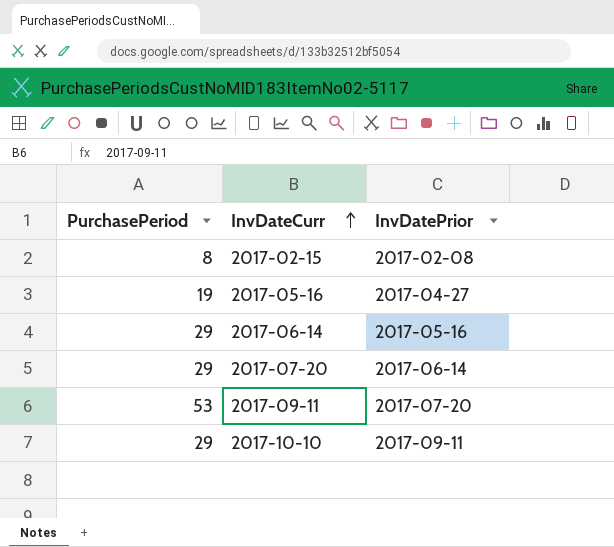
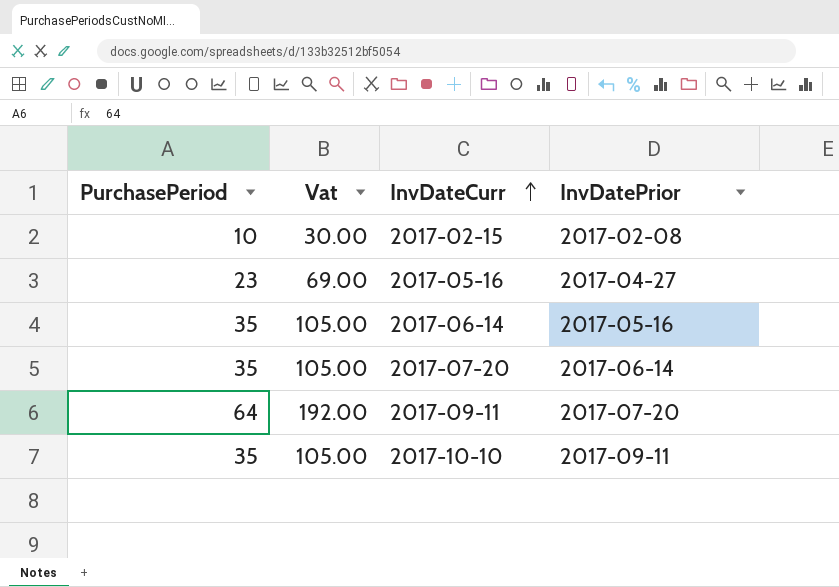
column Vat | formula: none -> [PurchasePeriod] * 3
2017-02-15 | PurchasePeriod: 8 -> 10
2017-05-16 | PurchasePeriod: 19 -> 23
2017-06-14 | PurchasePeriod: 29 -> 35
2017-07-20 | PurchasePeriod: 29 -> 35
2017-09-11 | PurchasePeriod: 53 -> 64
2017-10-10 | PurchasePeriod: 29 -> 35

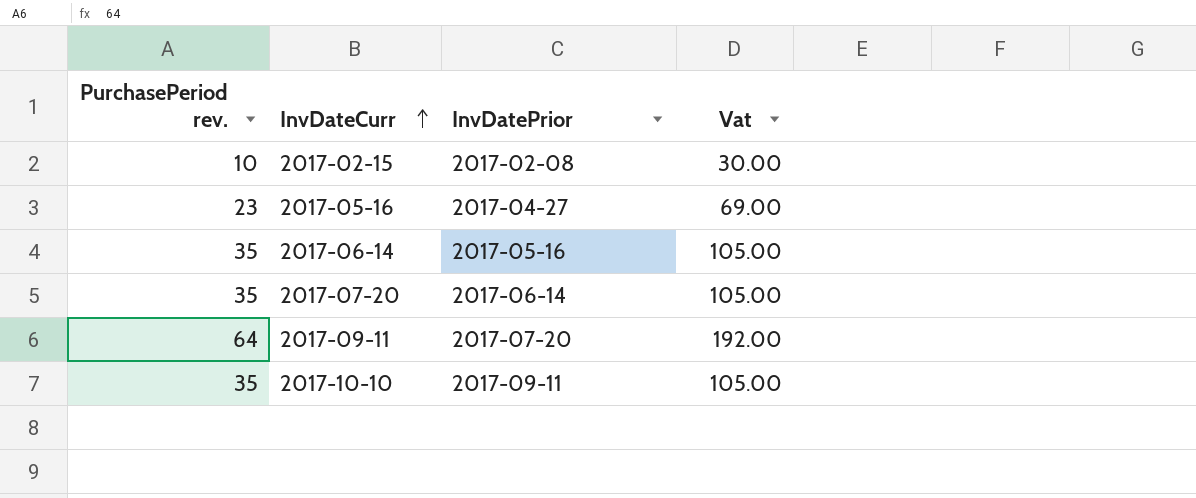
column name: PurchasePeriod -> PurchasePeriod rev.
column Vat | position: 2 -> 4

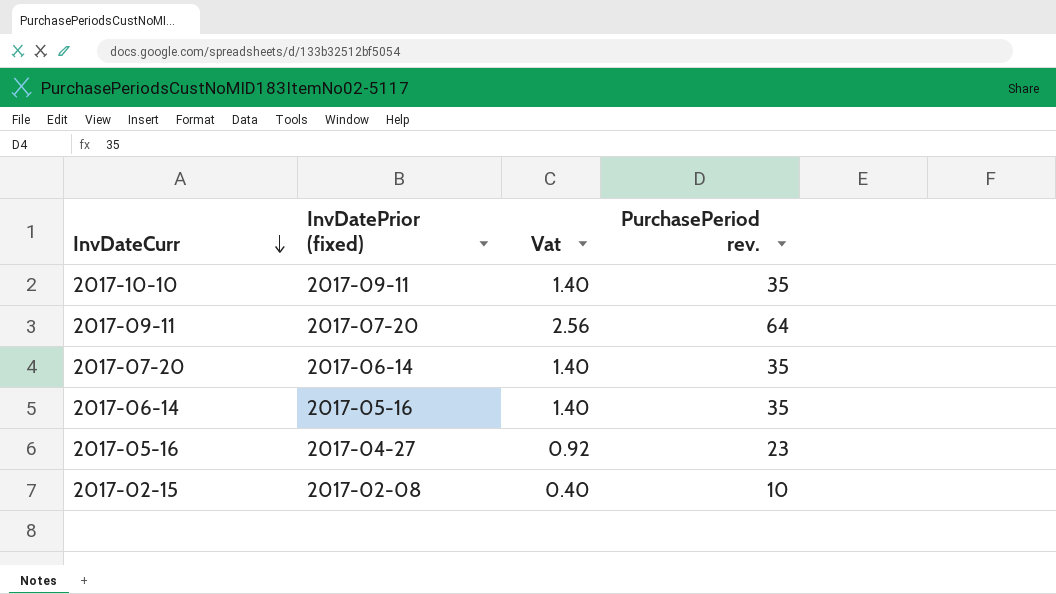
row order: InvDateCurr ascending -> InvDateCurr descending
column name: InvDatePrior -> InvDatePrior (fixed)
column Vat | formula: [PurchasePeriod rev.] * 3 -> [PurchasePeriod rev.] * 0.04
column PurchasePeriod rev. | position: 1 -> 4

